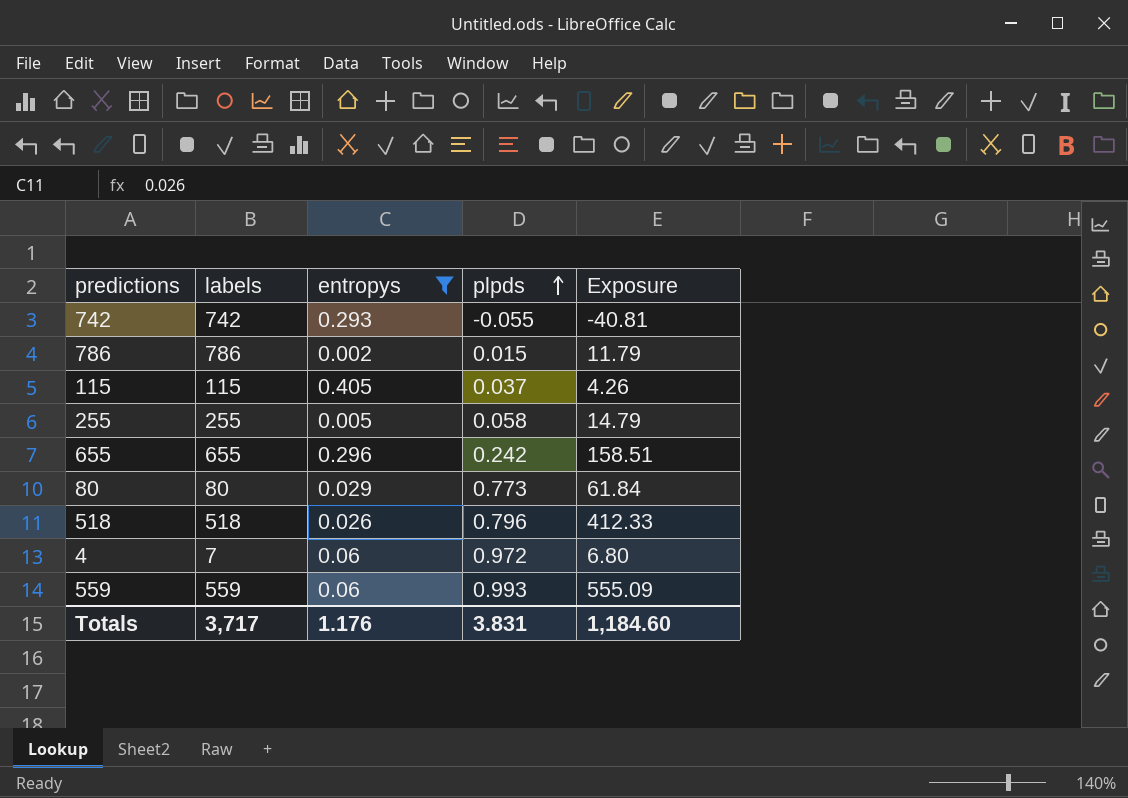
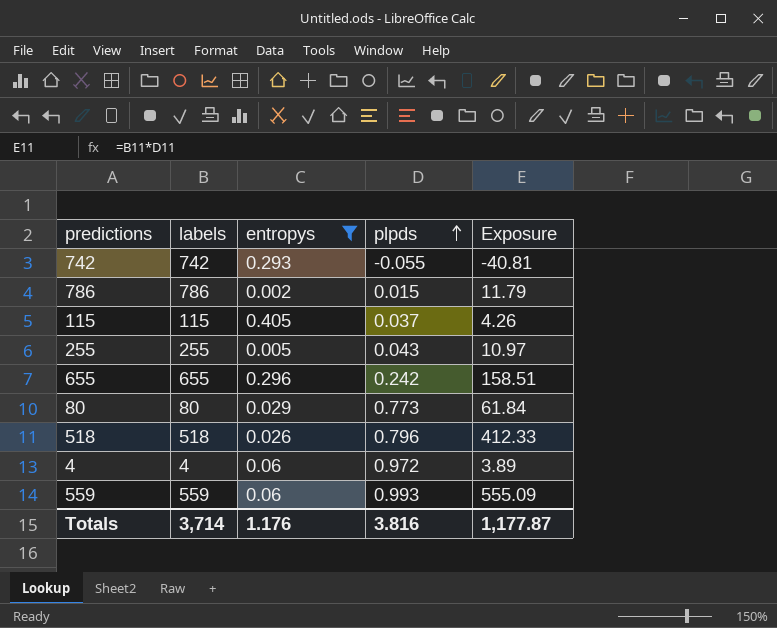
255 | plpds: 0.058 -> 0.043
255 | Exposure: 14.79 -> 10.97
4 | labels: 7 -> 4
4 | Exposure: 6.80 -> 3.89
Totals | labels: 3,717 -> 3,714
Totals | plpds: 3.831 -> 3.816
Totals | Exposure: 1,184.60 -> 1,177.87

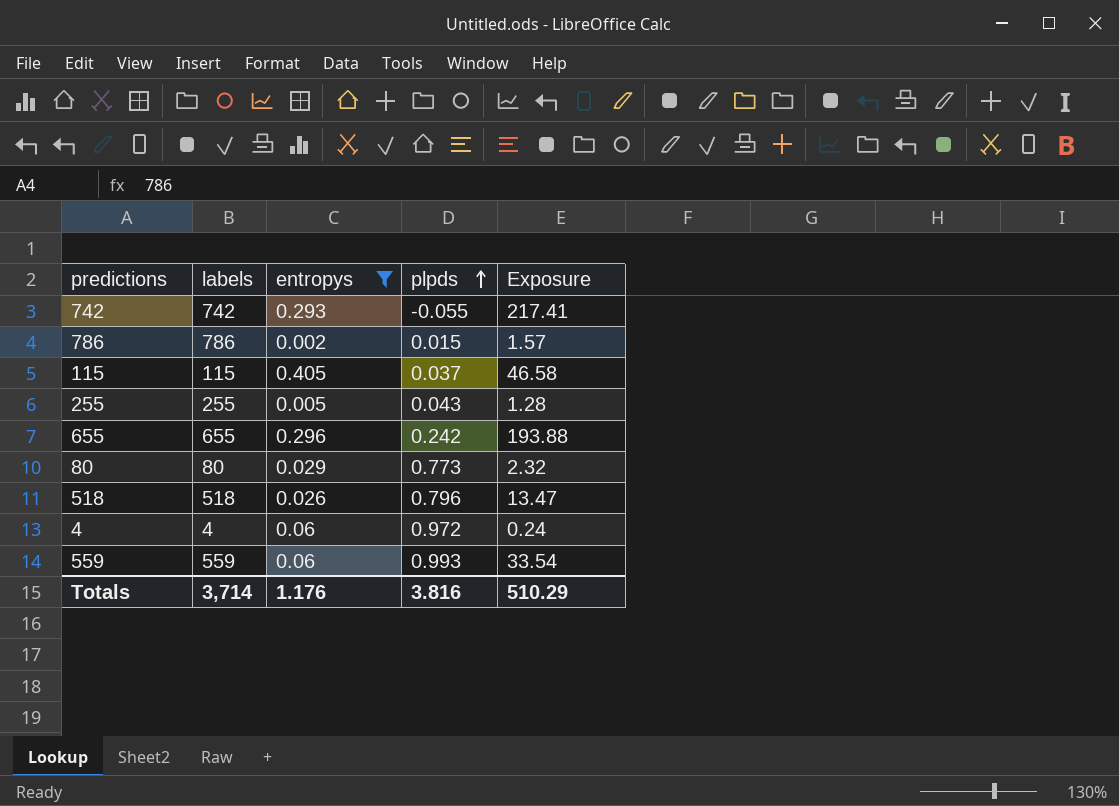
column Exposure | formula: [labels] * [plpds] -> [labels] * [entropys]
Totals | Exposure: 1,177.87 -> 510.29

